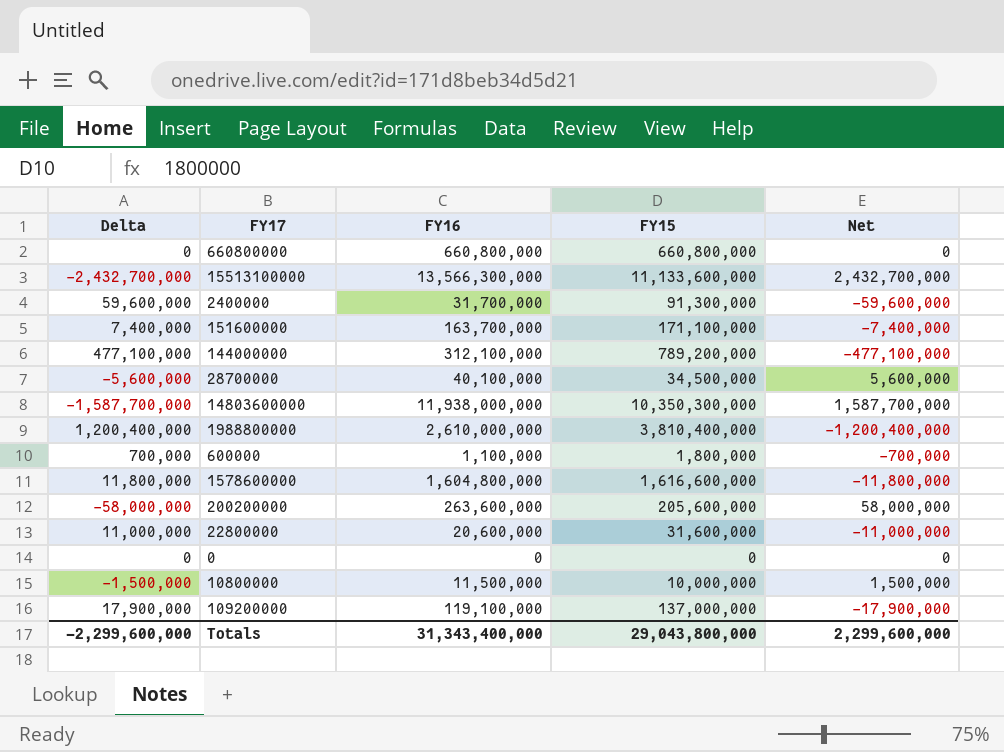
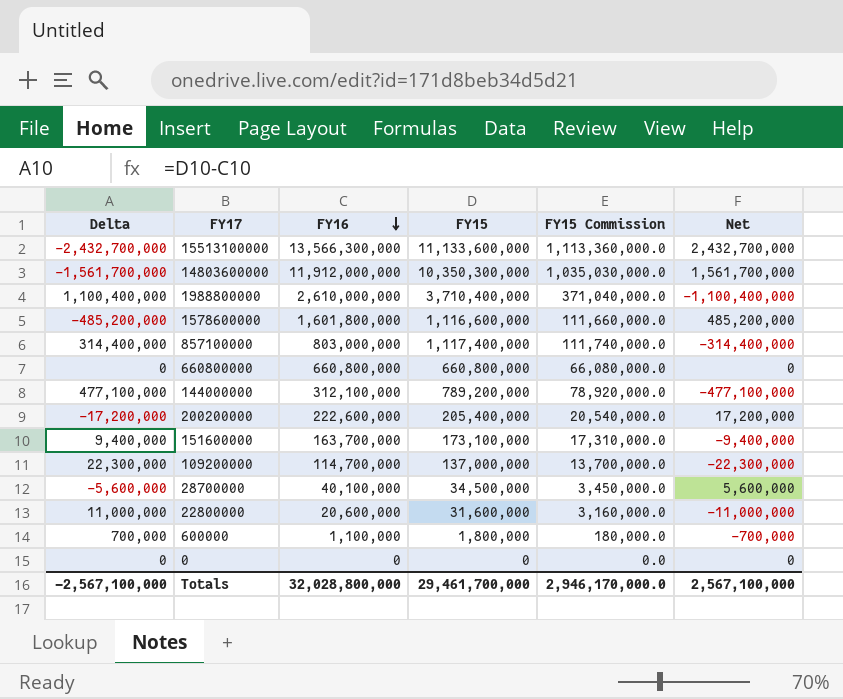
row order: none -> FY16 descending
column FY15 Commission | formula: none -> [FY15] * 0.1
row 2400000: 59,600,000 | 31,700,000 | 91,300,000 | -59,600,000 -> none
row 10800000: -1,500,000 | 11,500,000 | 10,000,000 | 1,500,000 -> none
14803600000 | Delta: -1,587,700,000 -> -1,561,700,000
14803600000 | FY16: 11,938,000,000 -> 11,912,000,000
14803600000 | Net: 1,587,700,000 -> 1,561,700,000
1988800000 | Delta: 1,200,400,000 -> 1,100,400,000
1988800000 | FY15: 3,810,400,000 -> 3,710,400,000
1988800000 | Net: -1,200,400,000 -> -1,100,400,000
1578600000 | Delta: 11,800,000 -> -485,200,000
1578600000 | FY16: 1,604,800,000 -> 1,601,800,000
1578600000 | FY15: 1,616,600,000 -> 1,116,600,000
1578600000 | Net: -11,800,000 -> 485,200,000
row 857100000: none -> 314,400,000 | 803,000,000 | 1,117,400,000 | 111,740,000.0 | -314,400,000
200200000 | Delta: -58,000,000 -> -17,200,000
200200000 | FY16: 263,600,000 -> 222,600,000
200200000 | FY15: 205,600,000 -> 205,400,000
200200000 | Net: 58,000,000 -> 17,200,000
151600000 | Delta: 7,400,000 -> 9,400,000
151600000 | FY15: 171,100,000 -> 173,100,000
151600000 | Net: -7,400,000 -> -9,400,000
109200000 | Delta: 17,900,000 -> 22,300,000
109200000 | FY16: 119,100,000 -> 114,700,000
109200000 | Net: -17,900,000 -> -22,300,000
Totals | Delta: -2,299,600,000 -> -2,567,100,000
Totals | FY16: 31,343,400,000 -> 32,028,800,000
Totals | FY15: 29,043,800,000 -> 29,461,700,000
Totals | Net: 2,299,600,000 -> 2,567,100,000

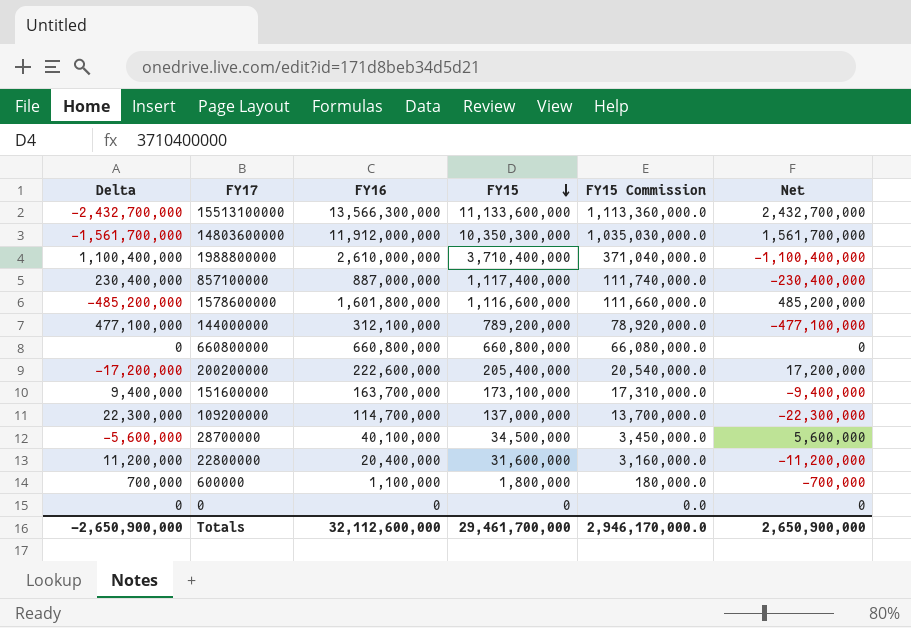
row order: FY16 descending -> FY15 descending
857100000 | Delta: 314,400,000 -> 230,400,000
857100000 | FY16: 803,000,000 -> 887,000,000
857100000 | Net: -314,400,000 -> -230,400,000
22800000 | Delta: 11,000,000 -> 11,200,000
22800000 | FY16: 20,600,000 -> 20,400,000
22800000 | Net: -11,000,000 -> -11,200,000
Totals | Delta: -2,567,100,000 -> -2,650,900,000
Totals | FY16: 32,028,800,000 -> 32,112,600,000
Totals | Net: 2,567,100,000 -> 2,650,900,000

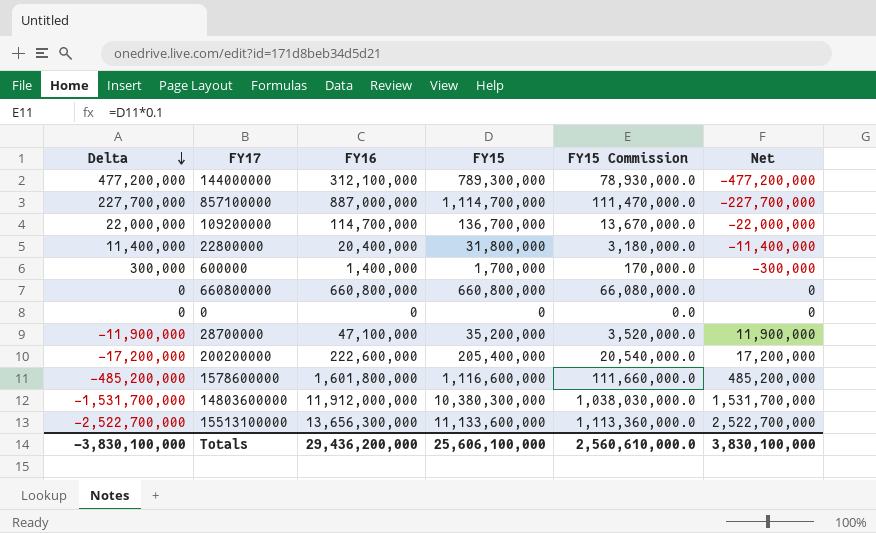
row order: FY15 descending -> Delta descending
row 1988800000: 1,100,400,000 | 2,610,000,000 | 3,710,400,000 | 371,040,000.0 | -1,100,400,000 -> none
row 151600000: 9,400,000 | 163,700,000 | 173,100,000 | 17,310,000.0 | -9,400,000 -> none
144000000 | Delta: 477,100,000 -> 477,200,000
144000000 | FY15: 789,200,000 -> 789,300,000
144000000 | FY15 Commission: 78,920,000.0 -> 78,930,000.0
144000000 | Net: -477,100,000 -> -477,200,000
857100000 | Delta: 230,400,000 -> 227,700,000
857100000 | FY15: 1,117,400,000 -> 1,114,700,000
857100000 | FY15 Commission: 111,740,000.0 -> 111,470,000.0
857100000 | Net: -230,400,000 -> -227,700,000
109200000 | Delta: 22,300,000 -> 22,000,000
109200000 | FY15: 137,000,000 -> 136,700,000
109200000 | FY15 Commission: 13,700,000.0 -> 13,670,000.0
109200000 | Net: -22,300,000 -> -22,000,000
22800000 | Delta: 11,200,000 -> 11,400,000
22800000 | FY15: 31,600,000 -> 31,800,000
22800000 | FY15 Commission: 3,160,000.0 -> 3,180,000.0
22800000 | Net: -11,200,000 -> -11,400,000
600000 | Delta: 700,000 -> 300,000
600000 | FY16: 1,100,000 -> 1,400,000
600000 | FY15: 1,800,000 -> 1,700,000
600000 | FY15 Commission: 180,000.0 -> 170,000.0
600000 | Net: -700,000 -> -300,000
28700000 | Delta: -5,600,000 -> -11,900,000
28700000 | FY16: 40,100,000 -> 47,100,000
28700000 | FY15: 34,500,000 -> 35,200,000
28700000 | FY15 Commission: 3,450,000.0 -> 3,520,000.0
28700000 | Net: 5,600,000 -> 11,900,000
14803600000 | Delta: -1,561,700,000 -> -1,531,700,000
14803600000 | FY15: 10,350,300,000 -> 10,380,300,000
14803600000 | FY15 Commission: 1,035,030,000.0 -> 1,038,030,000.0
14803600000 | Net: 1,561,700,000 -> 1,531,700,000
15513100000 | Delta: -2,432,700,000 -> -2,522,700,000
15513100000 | FY16: 13,566,300,000 -> 13,656,300,000
15513100000 | Net: 2,432,700,000 -> 2,522,700,000
Totals | Delta: -2,650,900,000 -> -3,830,100,000
Totals | FY16: 32,112,600,000 -> 29,436,200,000
Totals | FY15: 29,461,700,000 -> 25,606,100,000
Totals | FY15 Commission: 2,946,170,000.0 -> 2,560,610,000.0
Totals | Net: 2,650,900,000 -> 3,830,100,000

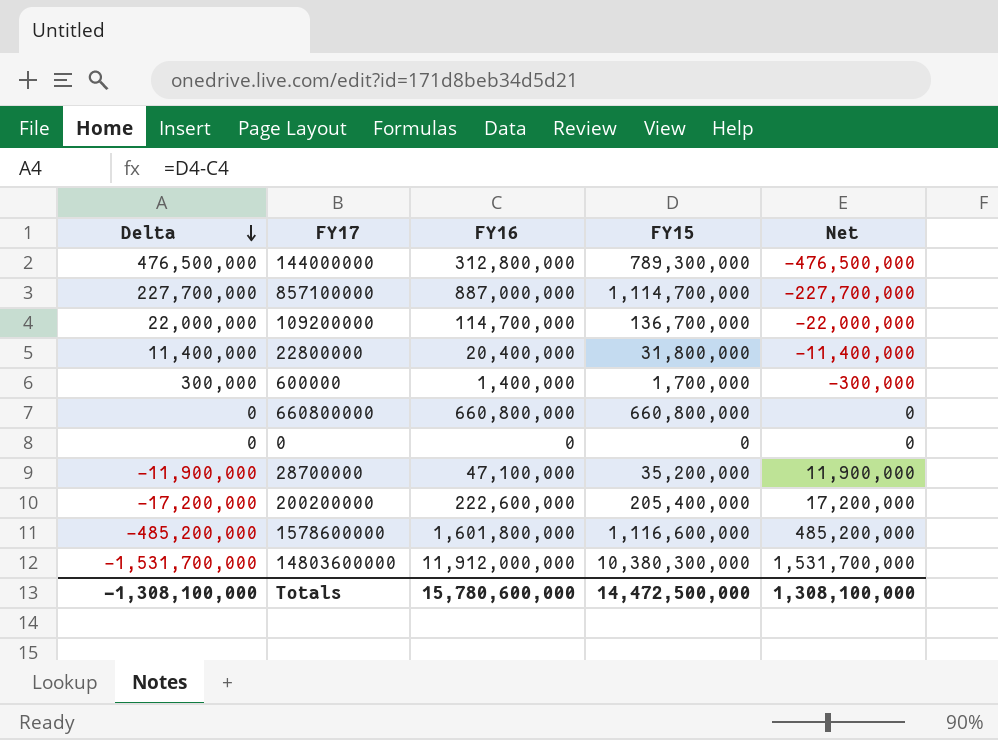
column FY15 Commission | formula: [FY15] * 0.1 -> none
row 15513100000: -2,522,700,000 | 13,656,300,000 | 11,133,600,000 | 1,113,360,000.0 | 2,522,700,000 -> none
144000000 | Delta: 477,200,000 -> 476,500,000
144000000 | FY16: 312,100,000 -> 312,800,000
144000000 | Net: -477,200,000 -> -476,500,000
Totals | Delta: -3,830,100,000 -> -1,308,100,000
Totals | FY16: 29,436,200,000 -> 15,780,600,000
Totals | FY15: 25,606,100,000 -> 14,472,500,000
Totals | Net: 3,830,100,000 -> 1,308,100,000

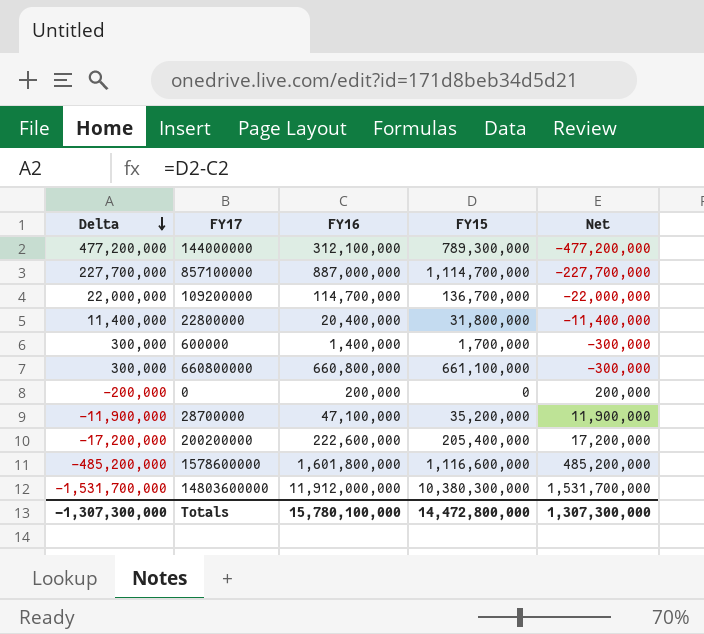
144000000 | Delta: 476,500,000 -> 477,200,000
144000000 | FY16: 312,800,000 -> 312,100,000
144000000 | Net: -476,500,000 -> -477,200,000
660800000 | Delta: 0 -> 300,000
660800000 | FY15: 660,800,000 -> 661,100,000
660800000 | Net: 0 -> -300,000
0 | Delta: 0 -> -200,000
0 | FY16: 0 -> 200,000
0 | Net: 0 -> 200,000
Totals | Delta: -1,308,100,000 -> -1,307,300,000
Totals | FY16: 15,780,600,000 -> 15,780,100,000
Totals | FY15: 14,472,500,000 -> 14,472,800,000
Totals | Net: 1,308,100,000 -> 1,307,300,000

